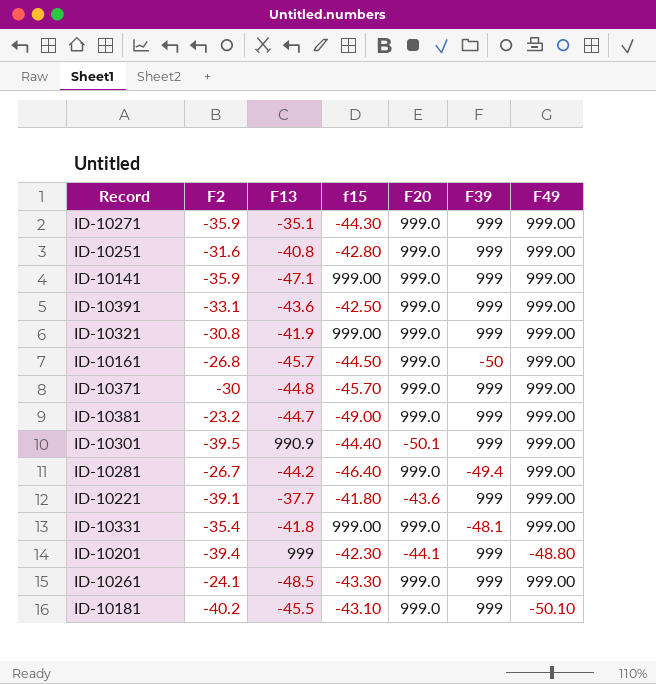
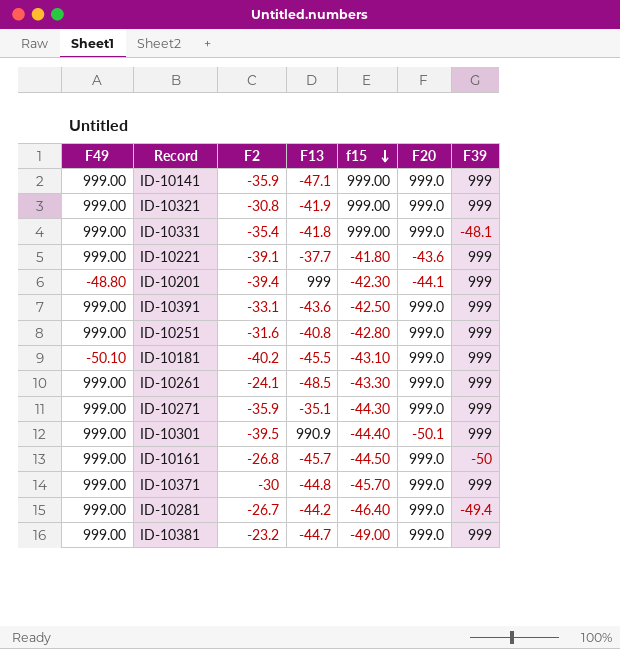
row order: none -> f15 descending
column F49 | position: 7 -> 1

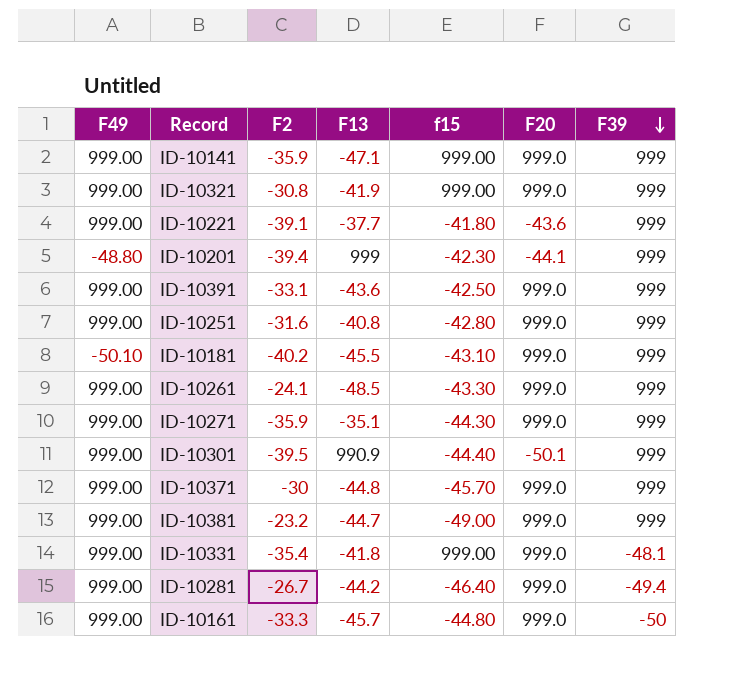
row order: f15 descending -> F39 descending
ID-10161 | F2: -26.8 -> -33.3
ID-10161 | f15: -44.50 -> -44.80

